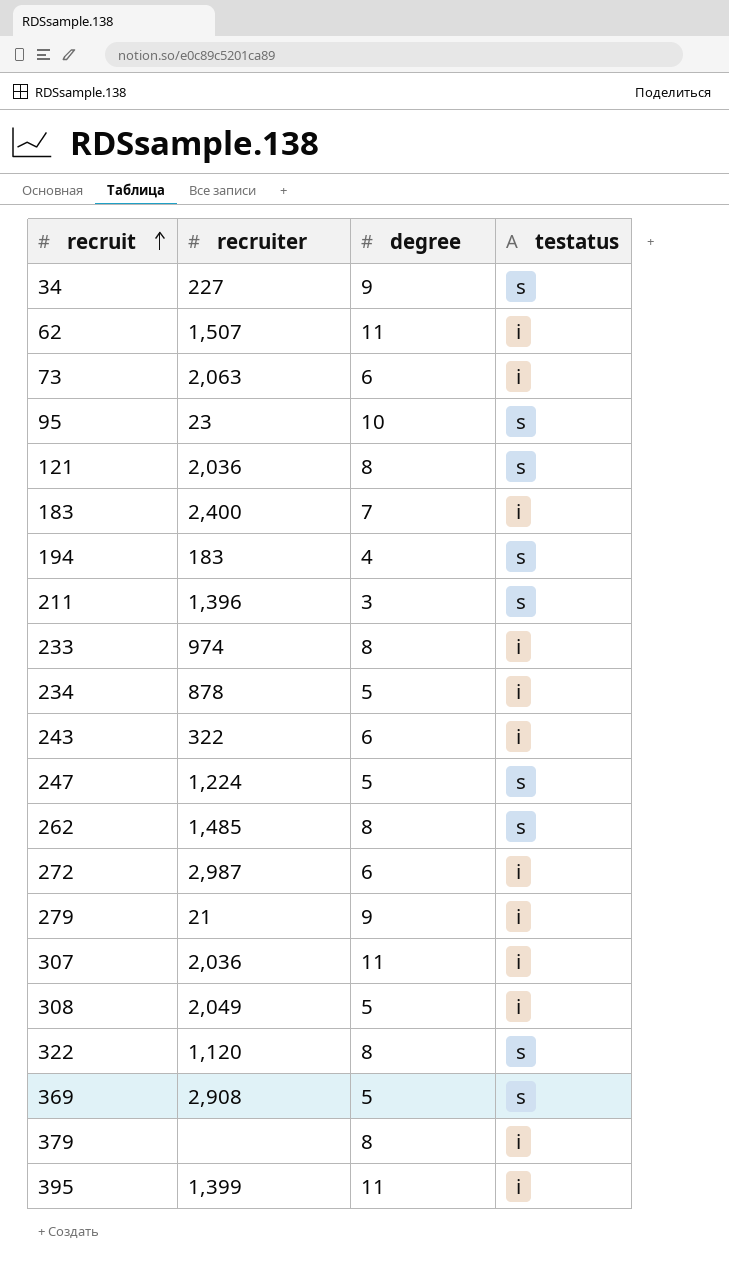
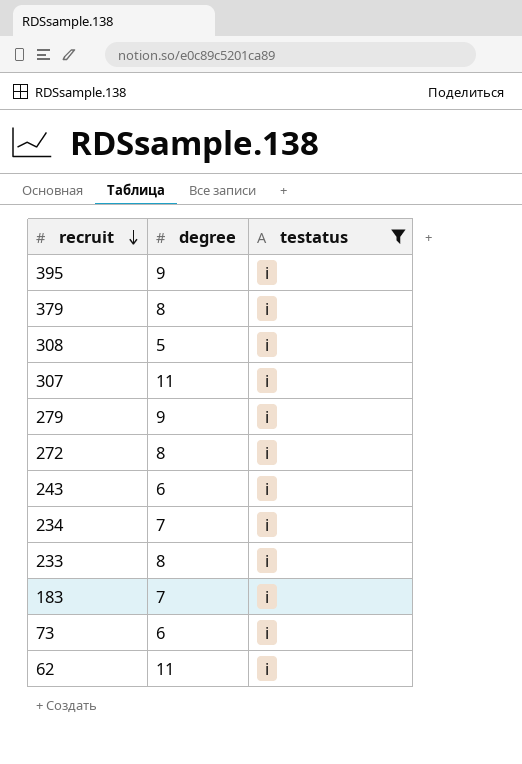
filter: none -> testatus = i
row order: recruit ascending -> recruit descending
column recruiter | position: 2 -> none
395 | degree: 11 -> 9
272 | degree: 6 -> 8
234 | degree: 5 -> 7

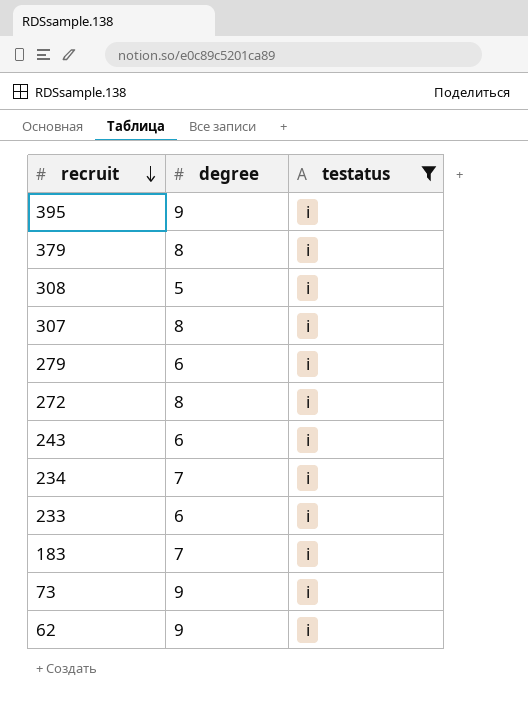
307 | degree: 11 -> 8
279 | degree: 9 -> 6
233 | degree: 8 -> 6
73 | degree: 6 -> 9
62 | degree: 11 -> 9

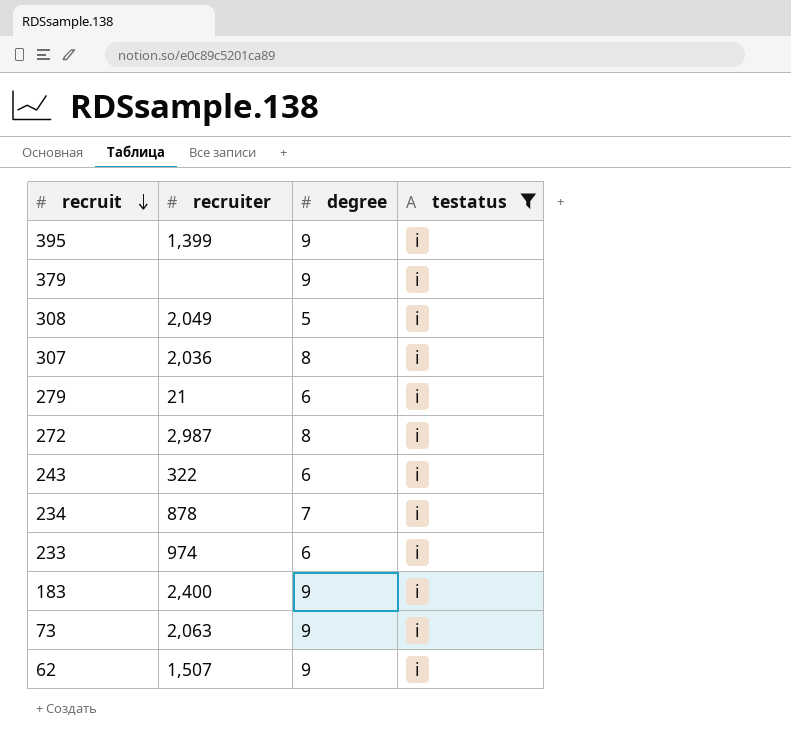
column recruiter | position: none -> 2
379 | degree: 8 -> 9
183 | degree: 7 -> 9

